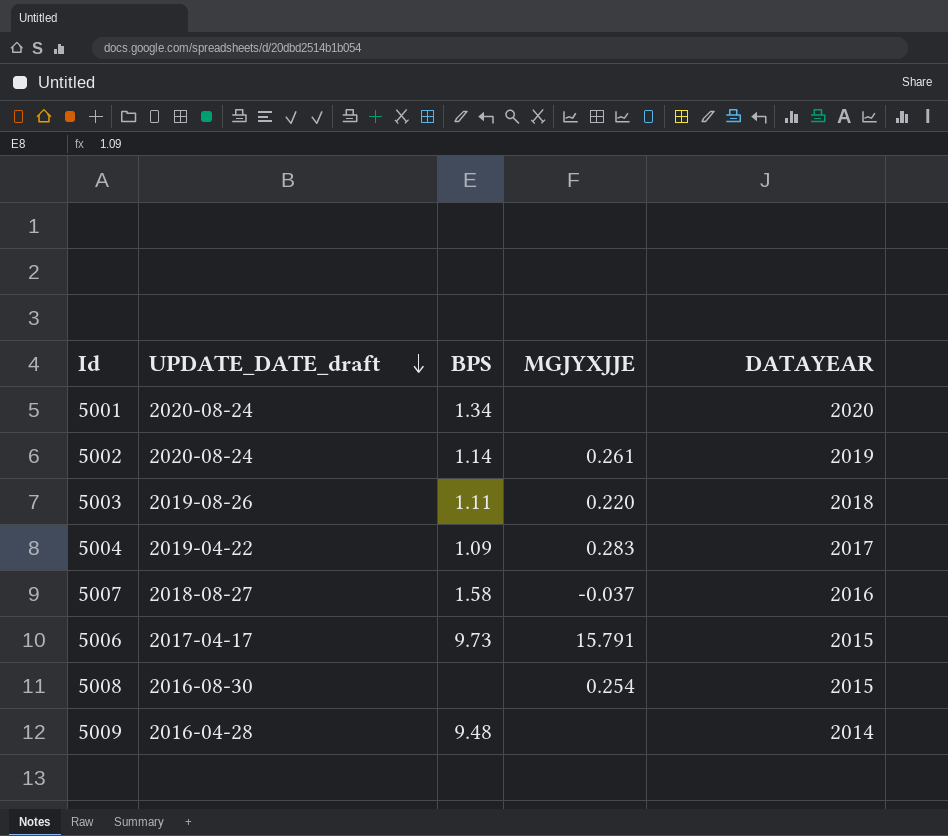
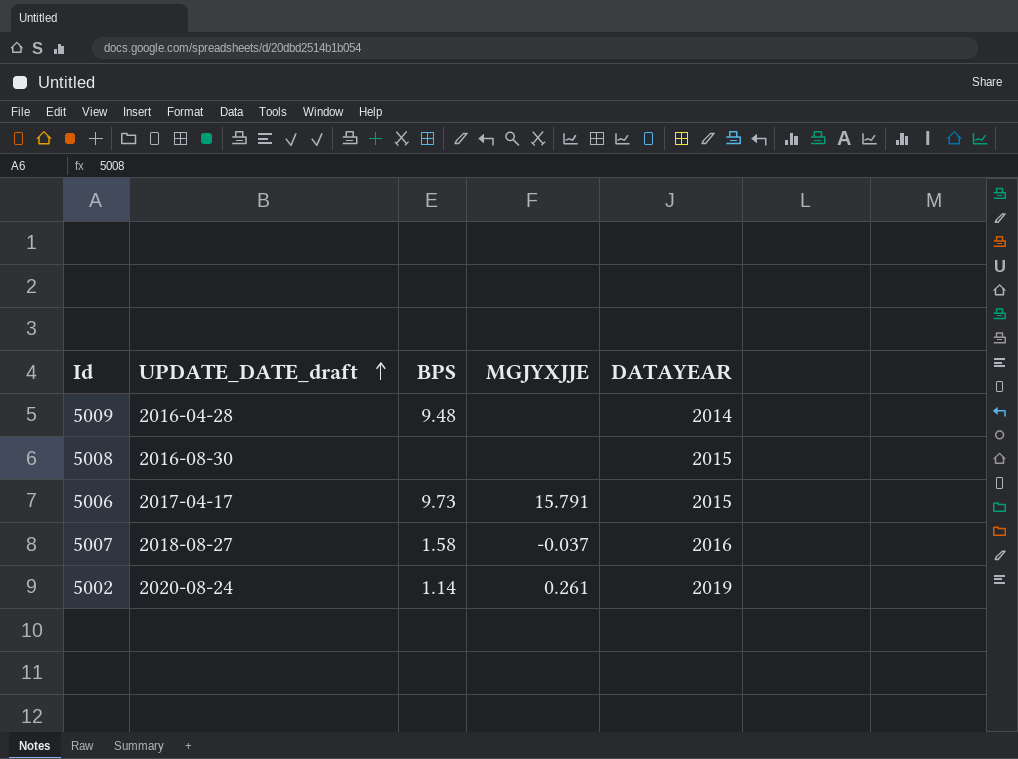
row order: UPDATE_DATE_draft descending -> UPDATE_DATE_draft ascending
row 5001: 2020-08-24 | 1.34 | none | 2020 -> none
row 5003: 2019-08-26 | 1.11 | 0.220 | 2018 -> none
row 5004: 2019-04-22 | 1.09 | 0.283 | 2017 -> none
5008 | MGJYXJJE: 0.254 -> none

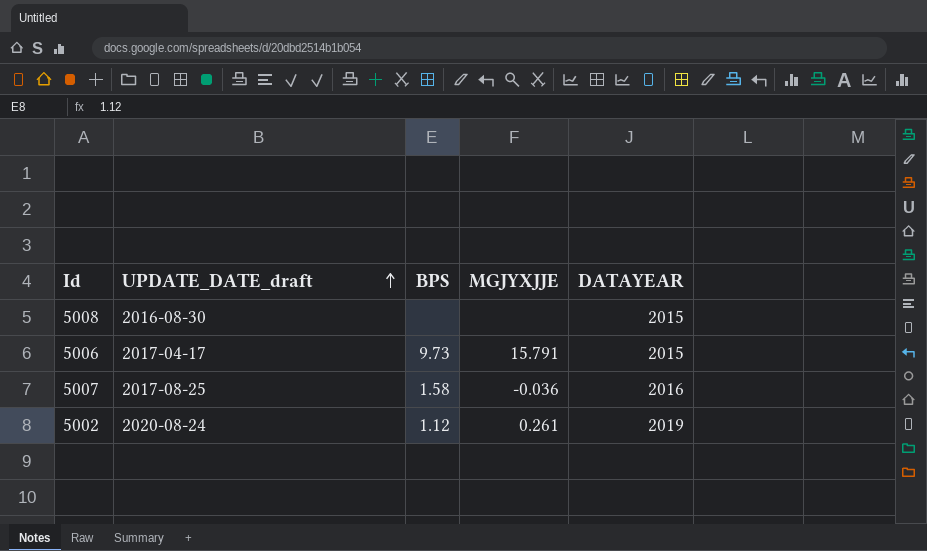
row 5009: 2016-04-28 | 9.48 | none | 2014 -> none
5007 | UPDATE_DATE_draft: 2018-08-27 -> 2017-08-25
5007 | MGJYXJJE: -0.037 -> -0.036
5002 | BPS: 1.14 -> 1.12

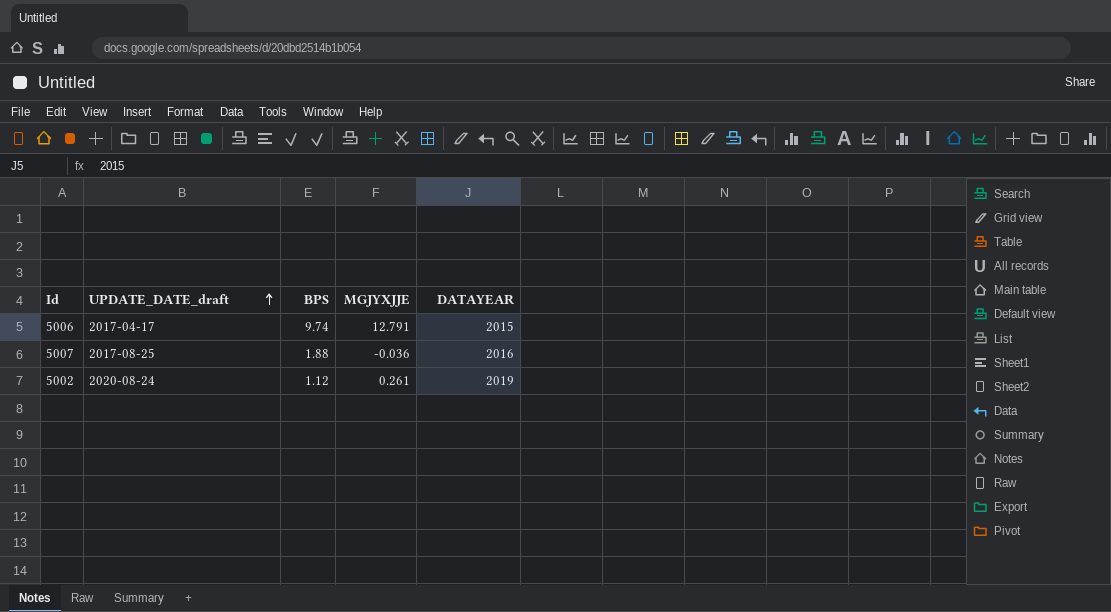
row 5008: 2016-08-30 | none | none | 2015 -> none
5006 | BPS: 9.73 -> 9.74
5006 | MGJYXJJE: 15.791 -> 12.791
5007 | BPS: 1.58 -> 1.88

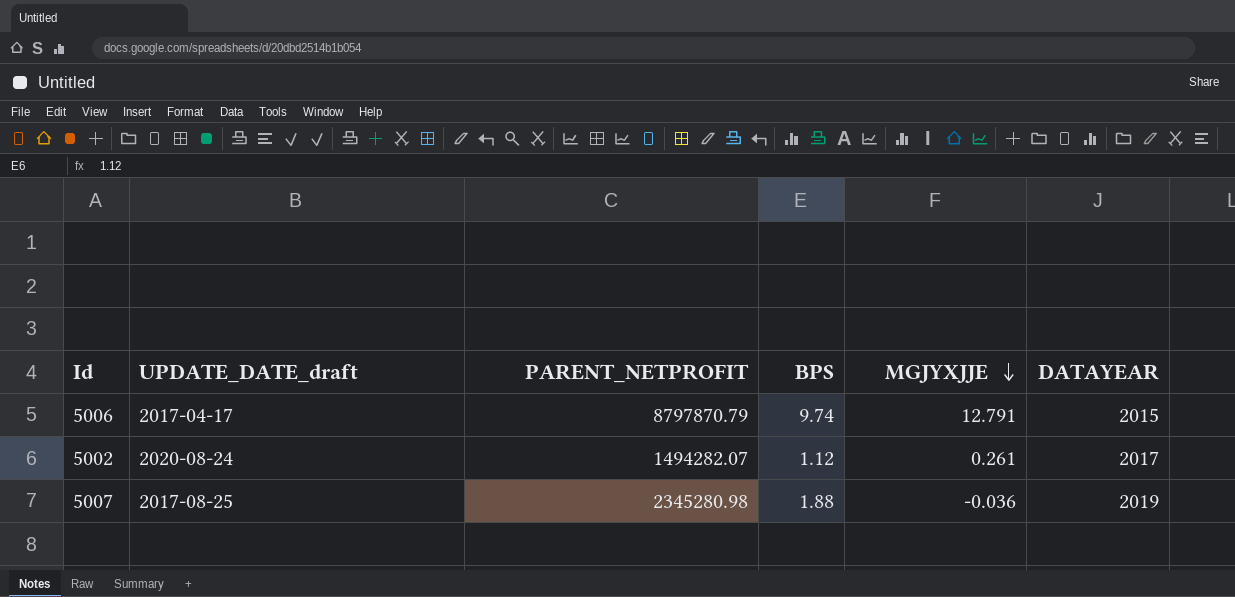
row order: UPDATE_DATE_draft ascending -> MGJYXJJE descending
column PARENT_NETPROFIT | position: none -> 3
5002 | DATAYEAR: 2019 -> 2017
5007 | DATAYEAR: 2016 -> 2019

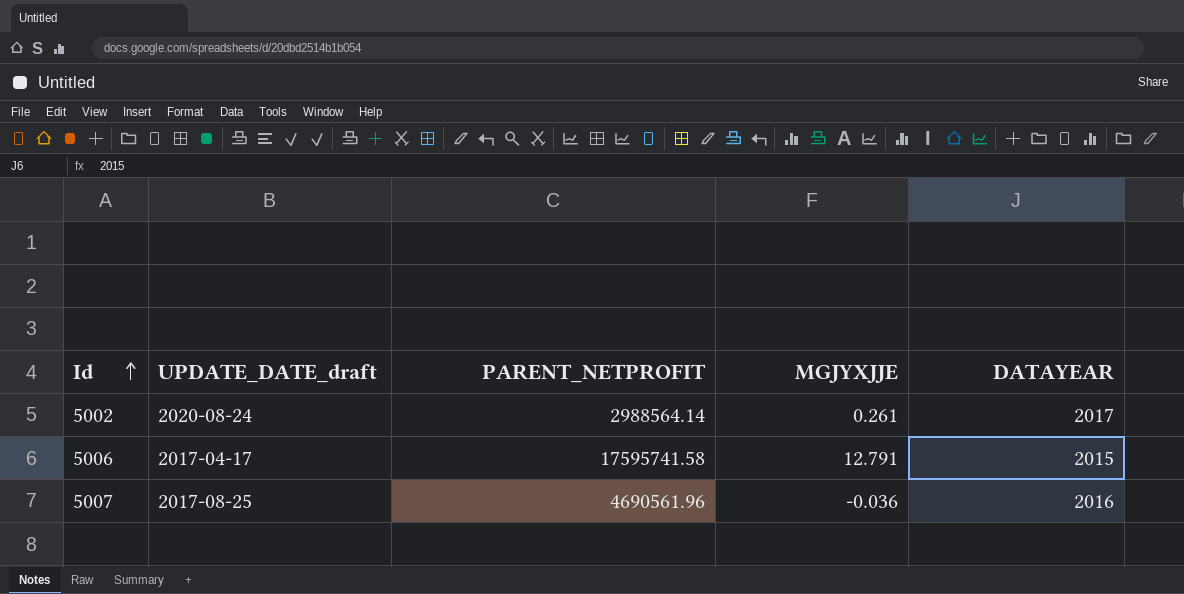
row order: MGJYXJJE descending -> Id ascending
column BPS | position: 4 -> none
5002 | PARENT_NETPROFIT: 1494282.07 -> 2988564.14
5006 | PARENT_NETPROFIT: 8797870.79 -> 17595741.58
5007 | PARENT_NETPROFIT: 2345280.98 -> 4690561.96
5007 | DATAYEAR: 2019 -> 2016

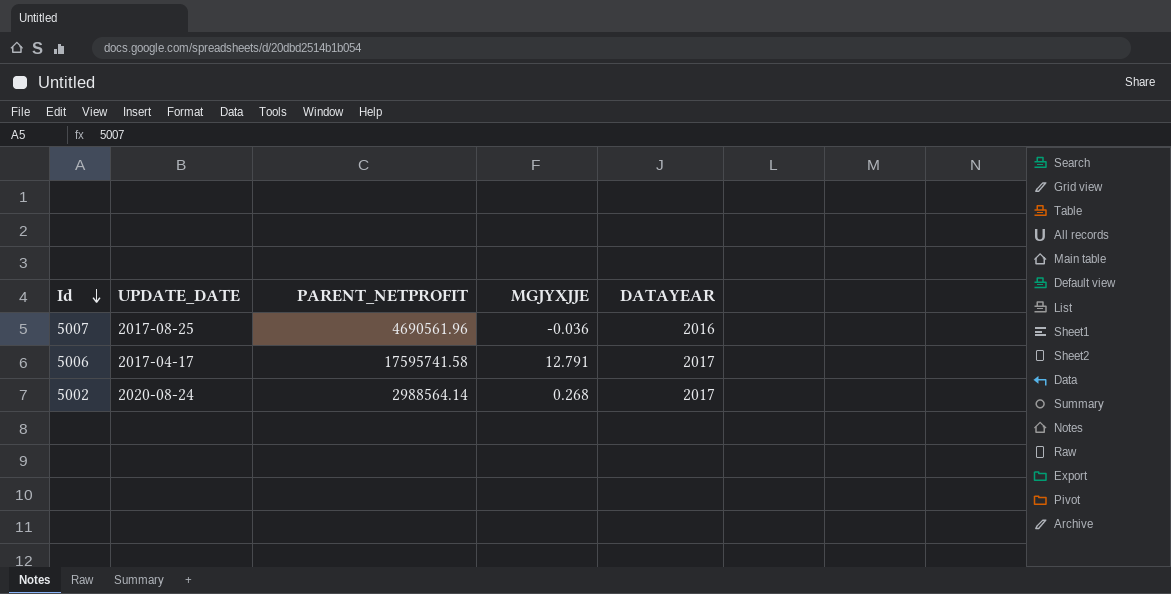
row order: Id ascending -> Id descending
column name: UPDATE_DATE_draft -> UPDATE_DATE
5006 | DATAYEAR: 2015 -> 2017
5002 | MGJYXJJE: 0.261 -> 0.268

